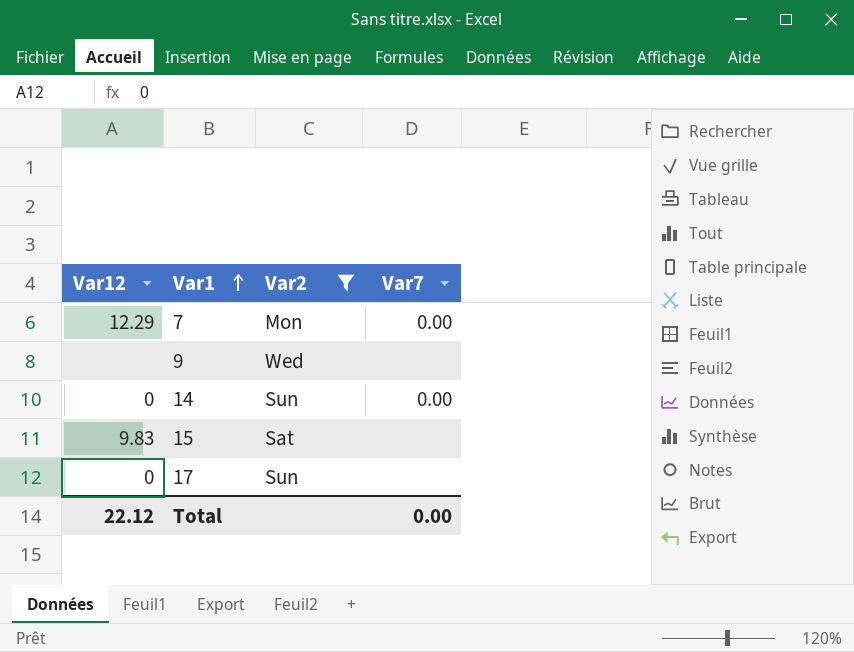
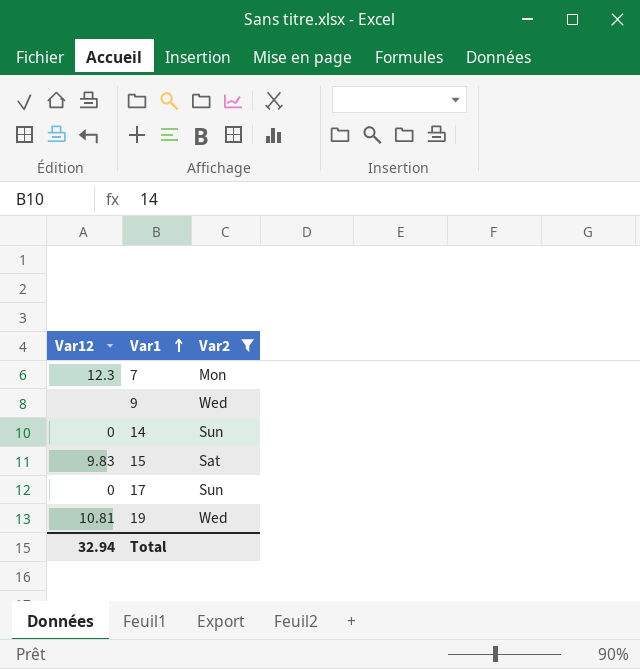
column Var7 | position: 4 -> none
7 | Var12: 12.29 -> 12.3
row 19: none -> 10.81 | Wed
Total | Var12: 22.12 -> 32.94

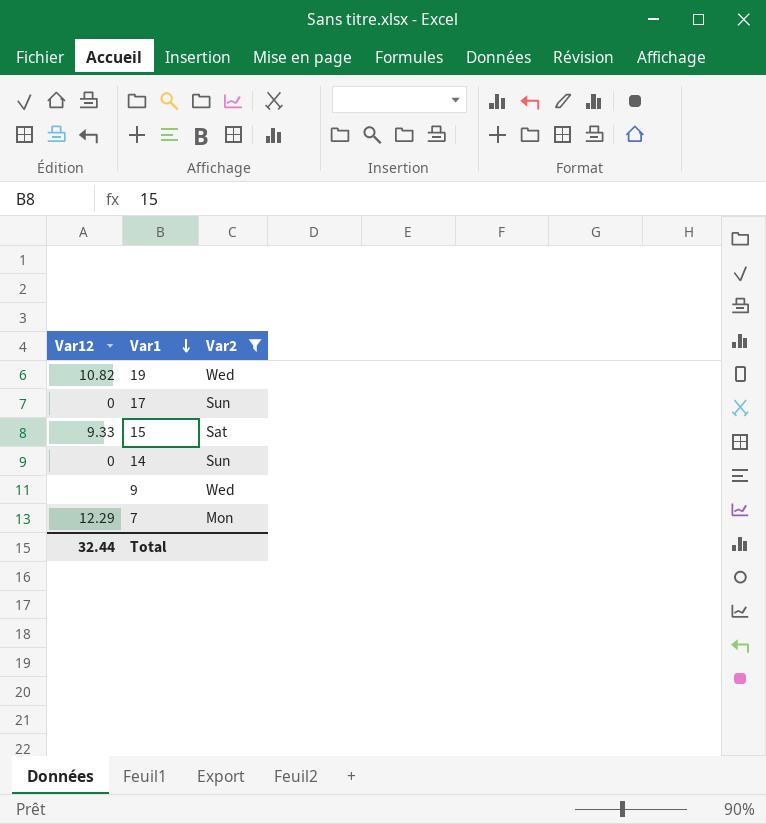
row order: Var1 ascending -> Var1 descending
19 | Var12: 10.81 -> 10.82
15 | Var12: 9.83 -> 9.33
7 | Var12: 12.3 -> 12.29
Total | Var12: 32.94 -> 32.44

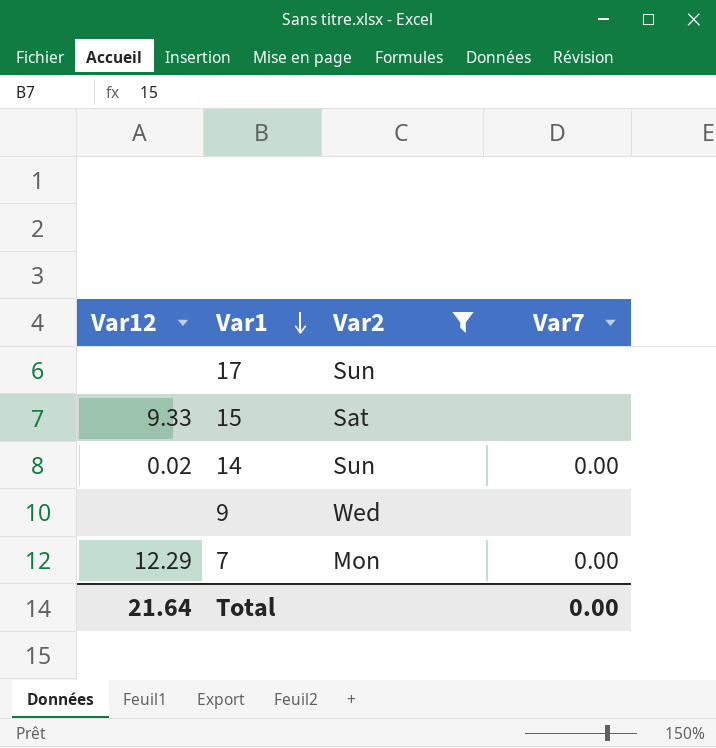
column Var7 | position: none -> 4
row 19: 10.82 | Wed -> none
17 | Var12: 0 -> none
14 | Var12: 0 -> 0.02
Total | Var12: 32.44 -> 21.64

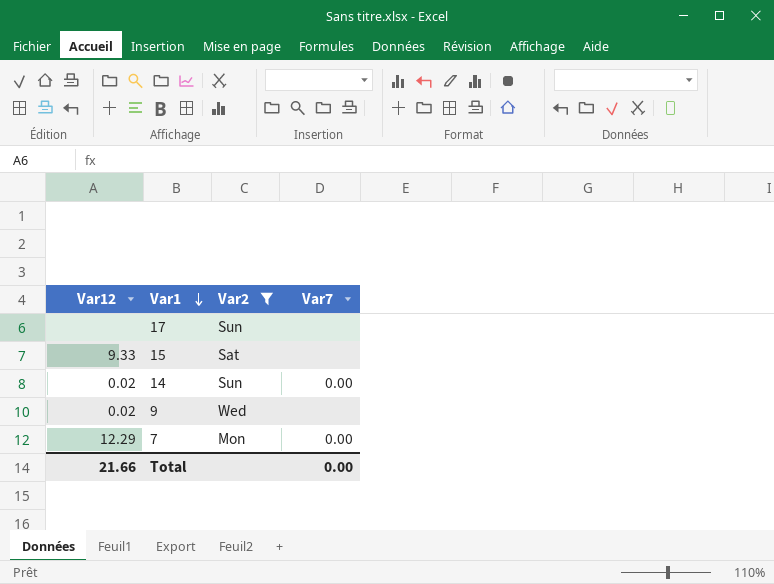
9 | Var12: none -> 0.02
Total | Var12: 21.64 -> 21.66

